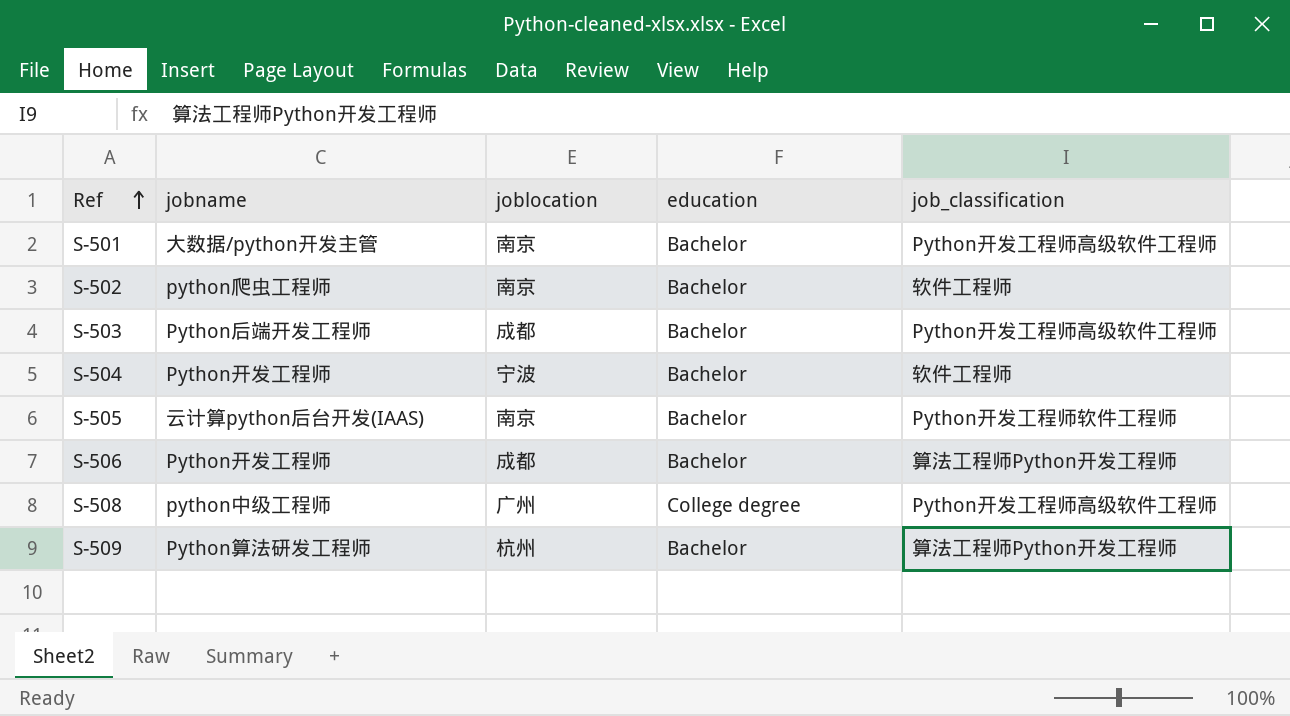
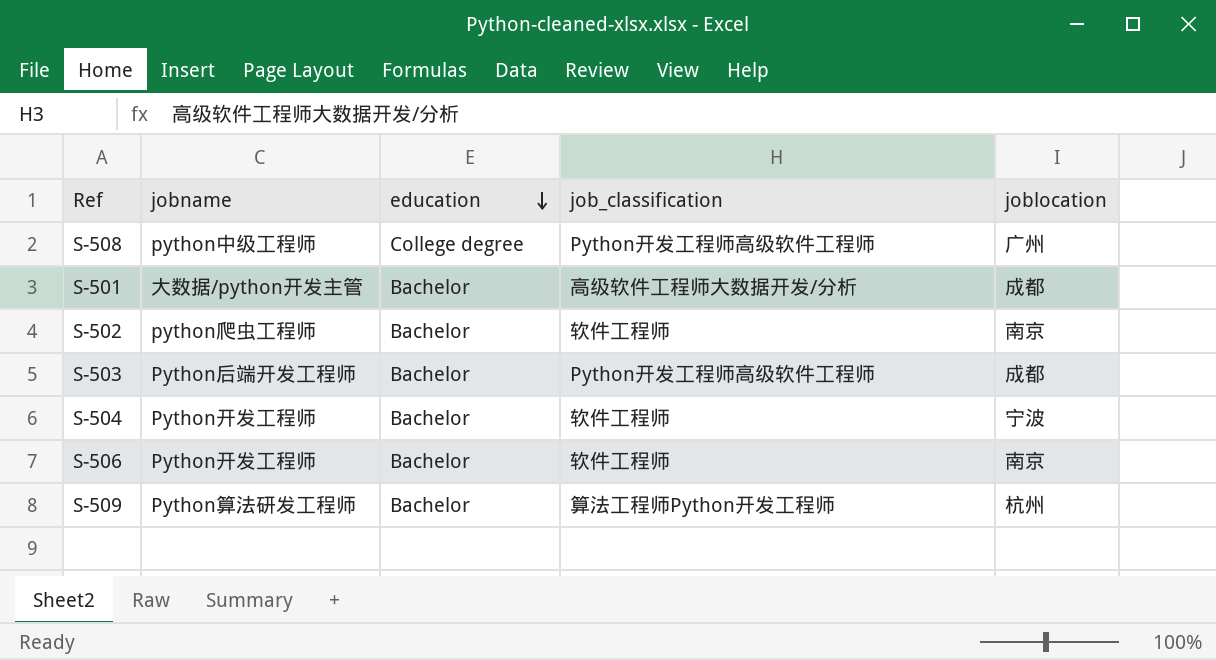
row order: Ref ascending -> education descending
column joblocation | position: 3 -> 5
row S-505: 云计算python后台开发(IAAS) | 南京 | Bachelor | Python开发工程师软件工程师 -> none
S-501 | job_classification: Python开发工程师高级软件工程师 -> 高级软件工程师大数据开发/分析
S-501 | joblocation: 南京 -> 成都
S-506 | job_classification: 算法工程师Python开发工程师 -> 软件工程师
S-506 | joblocation: 成都 -> 南京

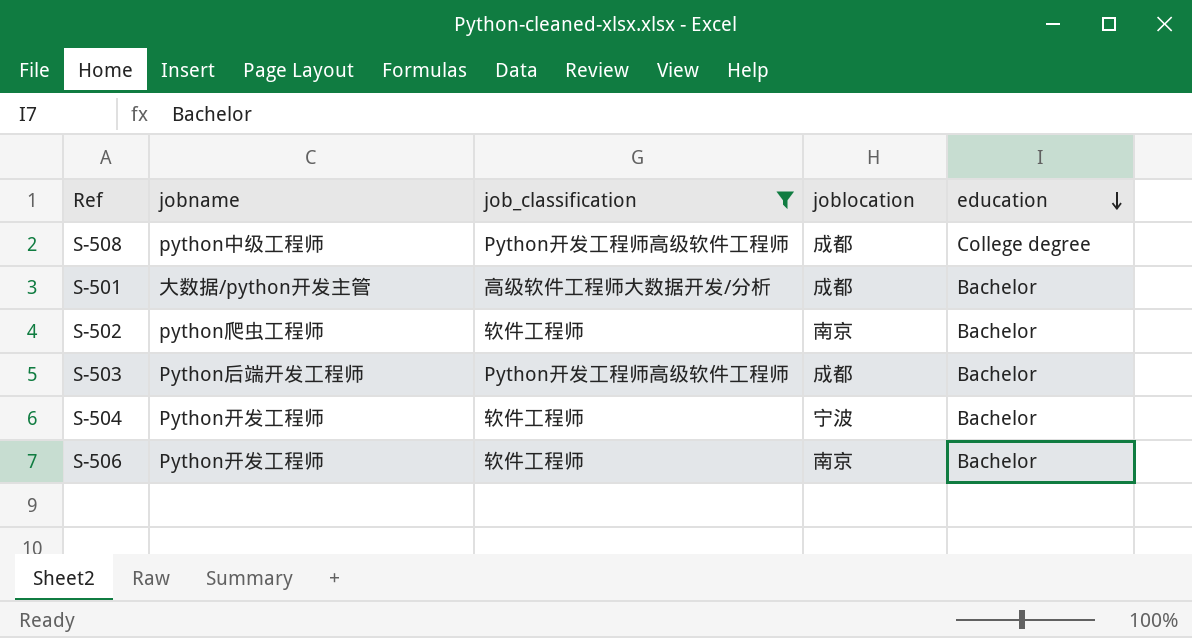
filter: none -> job_classification != 算法工程师Python开发工程师
column education | position: 3 -> 5
S-508 | joblocation: 广州 -> 成都

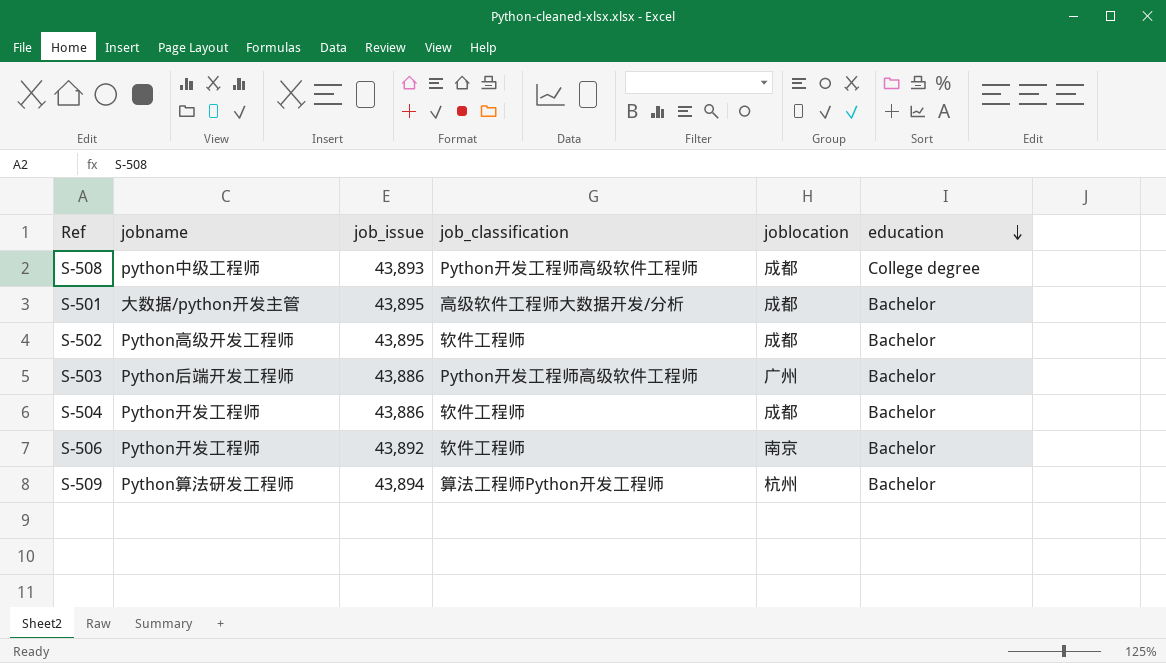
filter: job_classification != 算法工程师Python开发工程师 -> none
column job_issue | position: none -> 3
S-502 | jobname: python爬虫工程师 -> Python高级开发工程师
S-502 | joblocation: 南京 -> 成都
S-503 | joblocation: 成都 -> 广州
S-504 | joblocation: 宁波 -> 成都

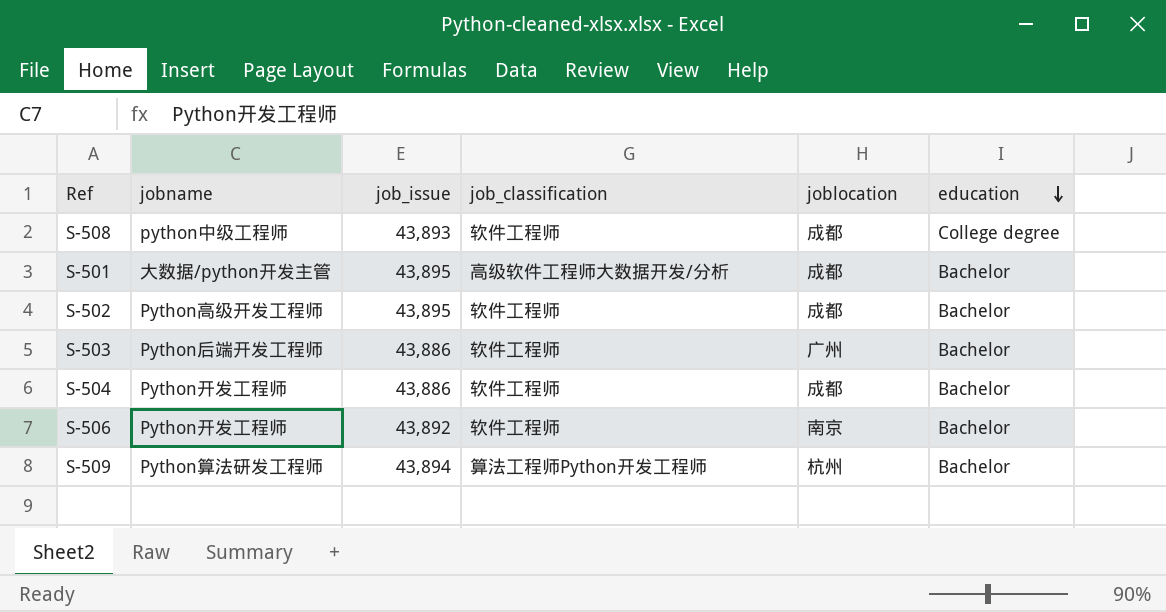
S-508 | job_classification: Python开发工程师高级软件工程师 -> 软件工程师
S-503 | job_classification: Python开发工程师高级软件工程师 -> 软件工程师

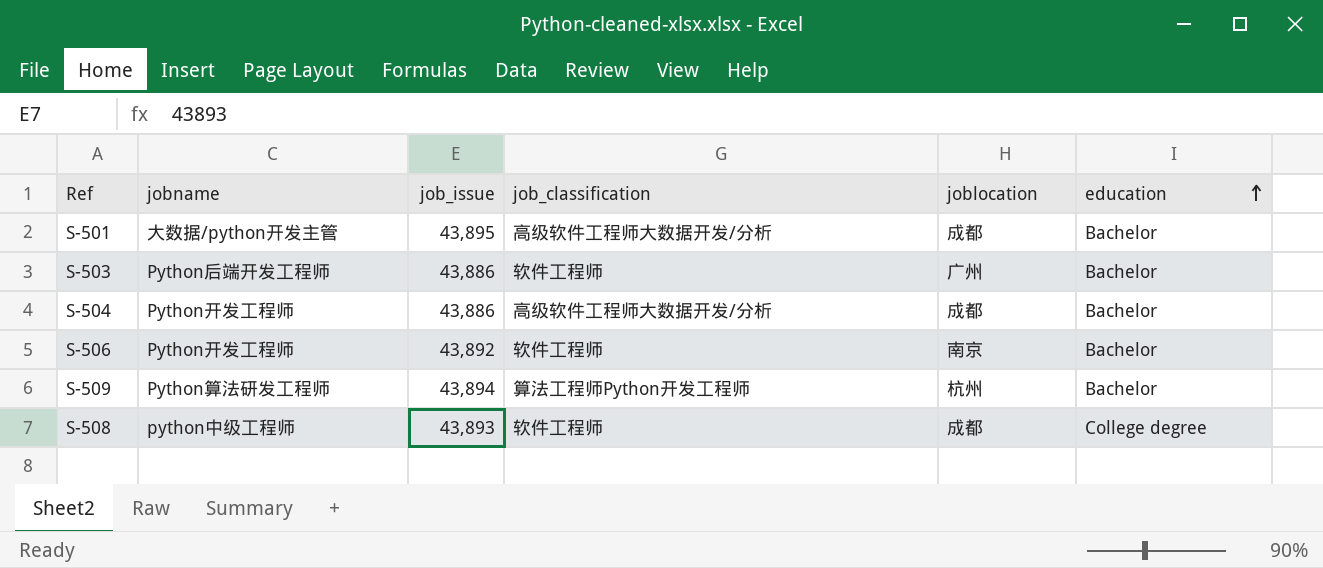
row order: education descending -> education ascending
row S-502: Python高级开发工程师 | 43,895 | 软件工程师 | 成都 | Bachelor -> none
S-504 | job_classification: 软件工程师 -> 高级软件工程师大数据开发/分析

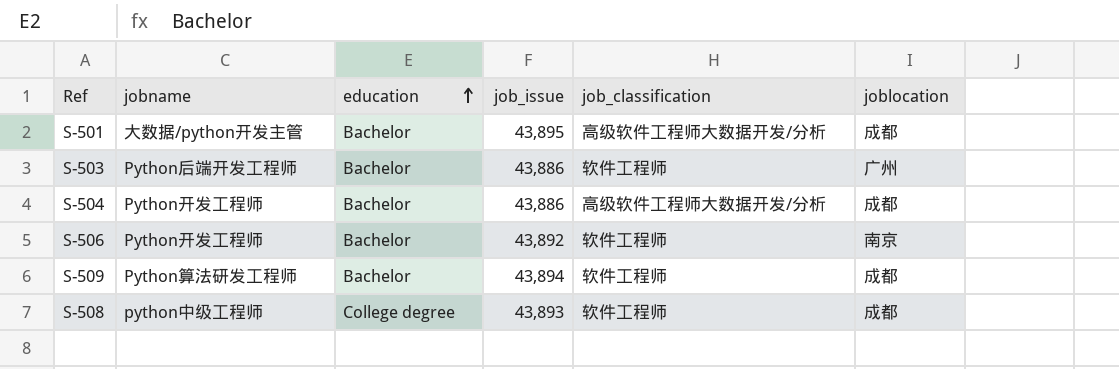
column education | position: 6 -> 3
S-509 | job_classification: 算法工程师Python开发工程师 -> 软件工程师
S-509 | joblocation: 杭州 -> 成都

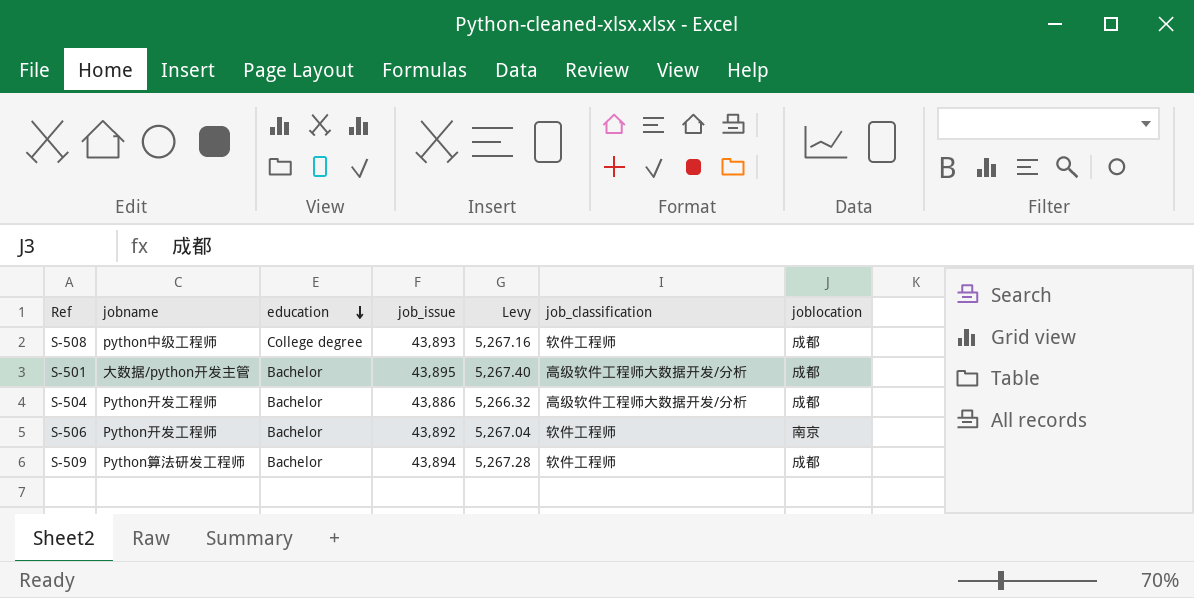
row order: education ascending -> education descending
column Levy | formula: none -> [job_issue] * 0.12
row S-503: Python后端开发工程师 | Bachelor | 43,886 | 软件工程师 | 广州 -> none

